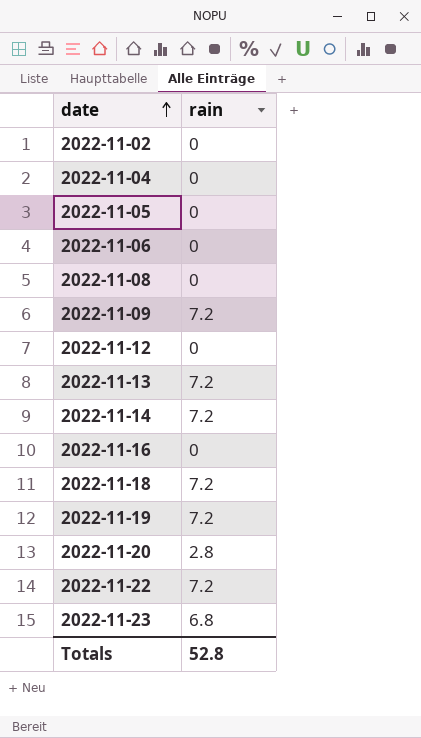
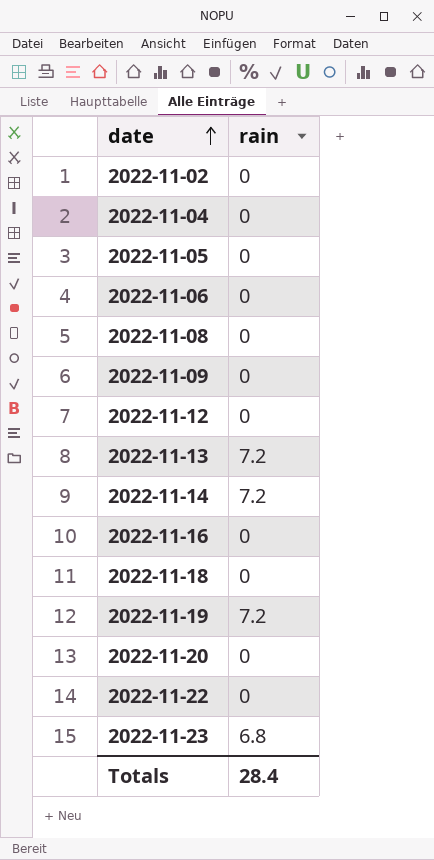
2022-11-09 | rain: 7.2 -> 0
2022-11-18 | rain: 7.2 -> 0
2022-11-20 | rain: 2.8 -> 0
2022-11-22 | rain: 7.2 -> 0
Totals | rain: 52.8 -> 28.4

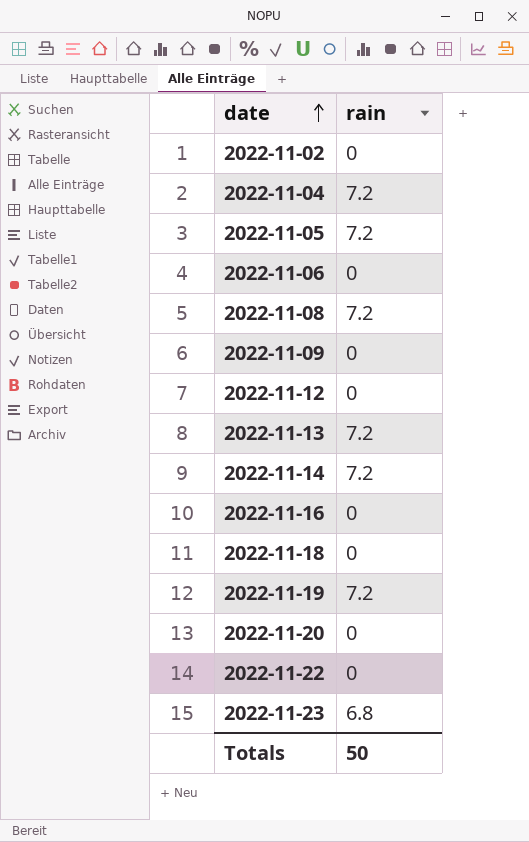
2022-11-04 | rain: 0 -> 7.2
2022-11-05 | rain: 0 -> 7.2
2022-11-08 | rain: 0 -> 7.2
Totals | rain: 28.4 -> 50

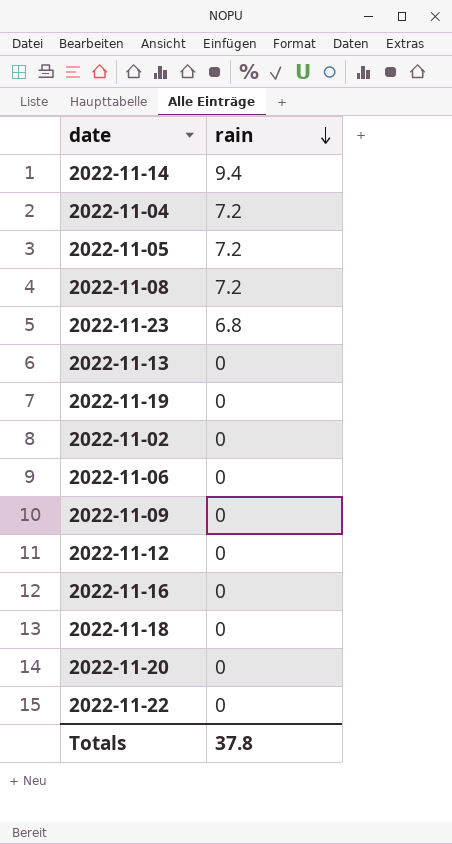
row order: date ascending -> rain descending
2022-11-14 | rain: 7.2 -> 9.4
2022-11-13 | rain: 7.2 -> 0
2022-11-19 | rain: 7.2 -> 0
Totals | rain: 50 -> 37.8

